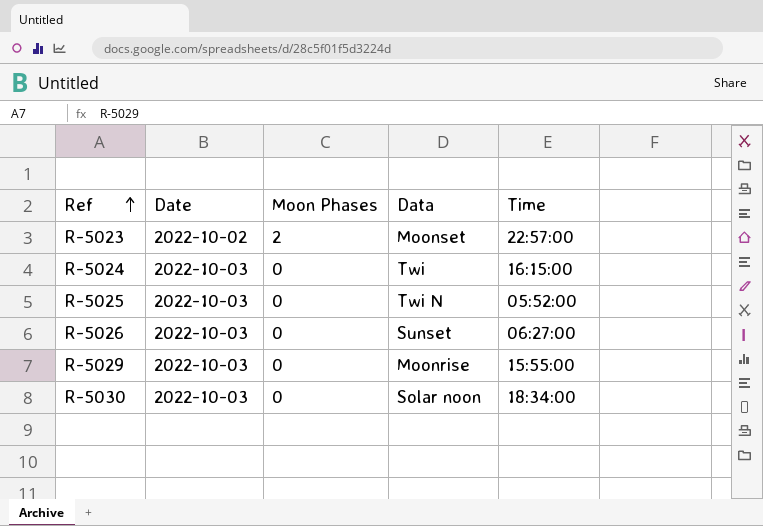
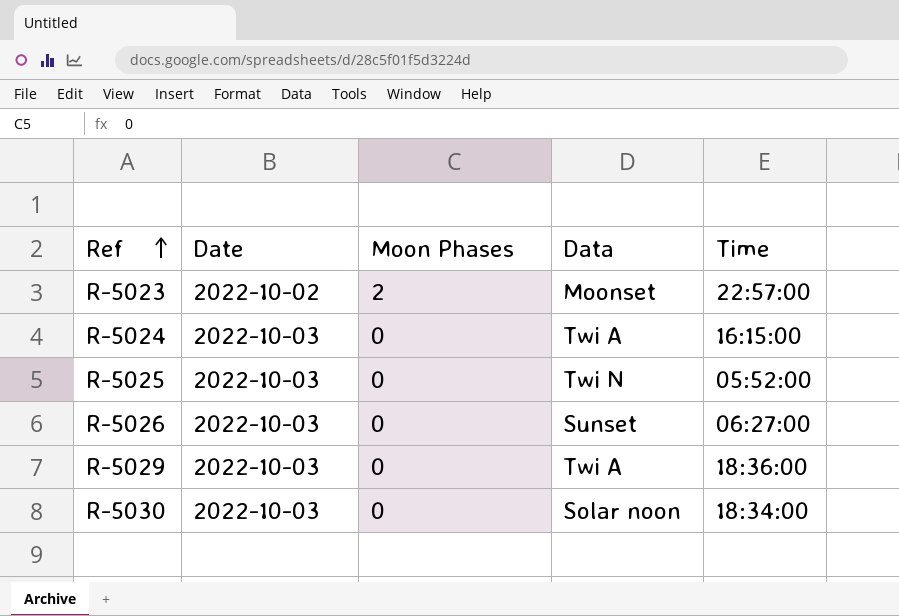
R-5024 | Data: Twi -> Twi A
R-5029 | Data: Moonrise -> Twi A
R-5029 | Time: 15:55:00 -> 18:36:00

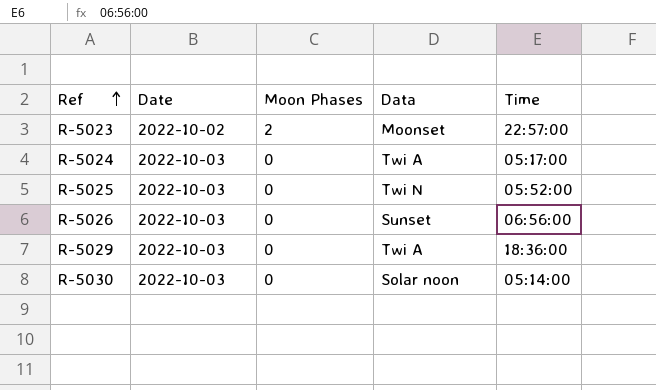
R-5024 | Time: 16:15:00 -> 05:17:00
R-5026 | Time: 06:27:00 -> 06:56:00
R-5030 | Time: 18:34:00 -> 05:14:00

